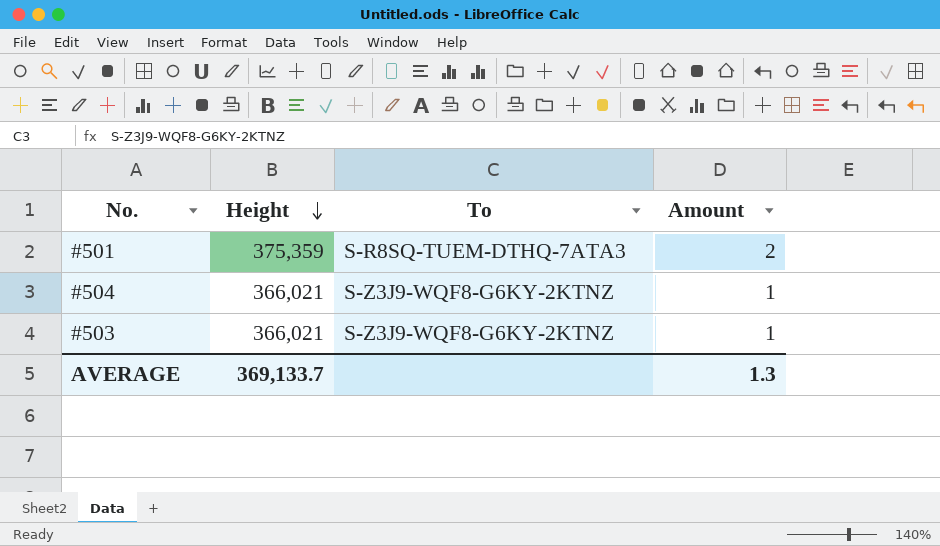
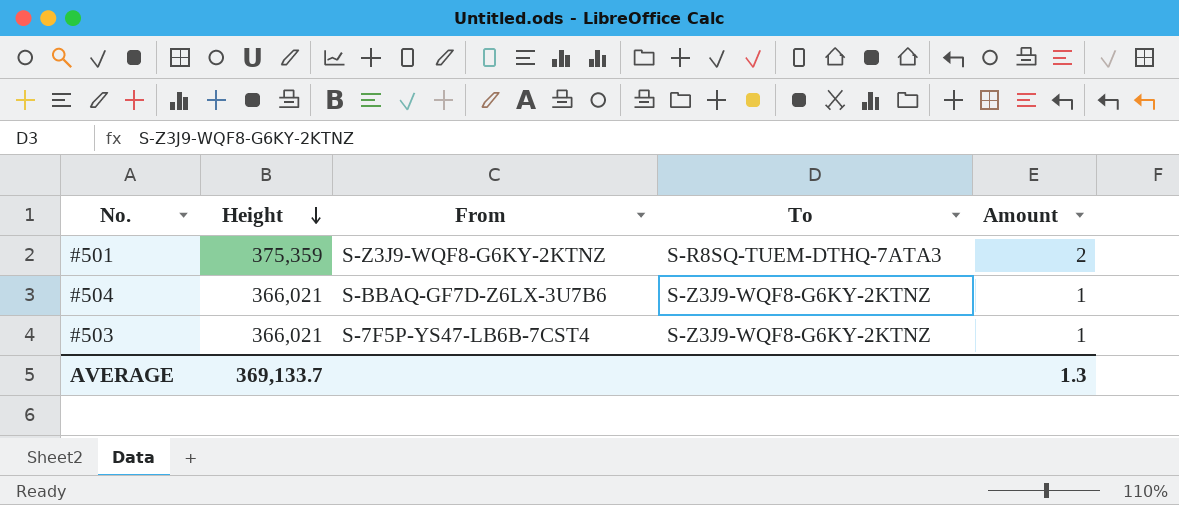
column From | position: none -> 3

